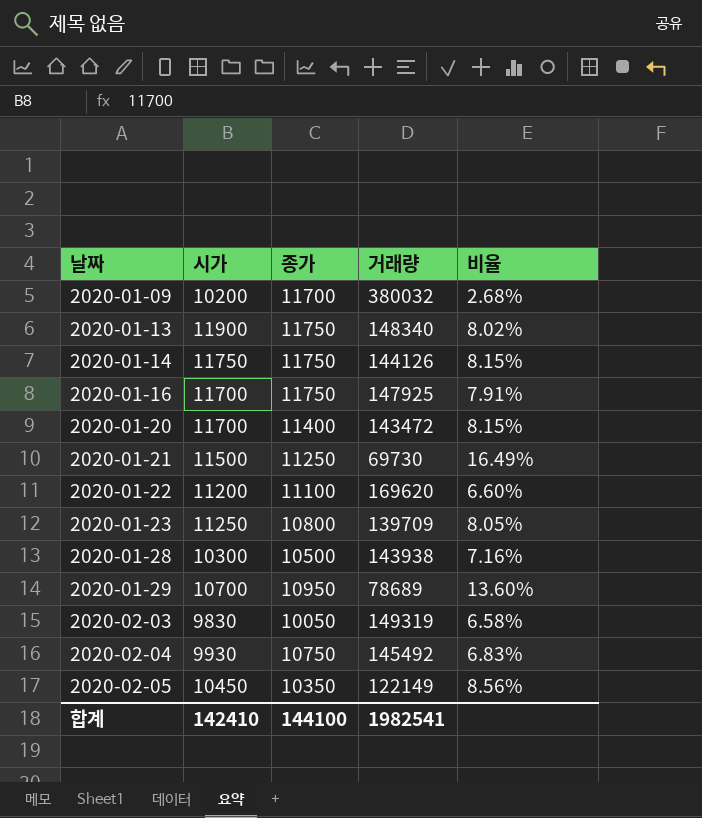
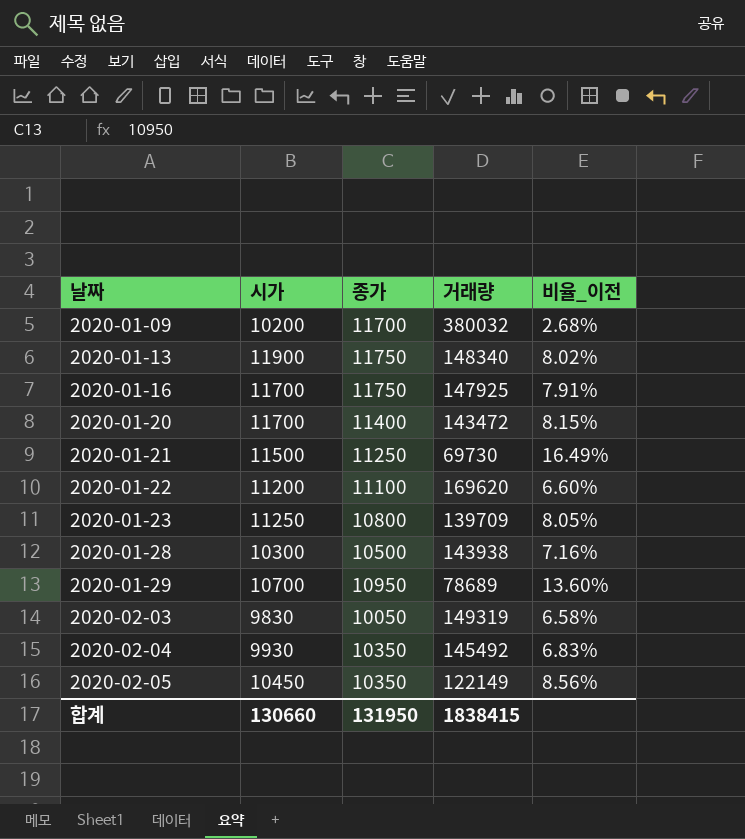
column name: 비율 -> 비율_이전
row 2020-01-14: 11750 | 11750 | 144126 | 8.15% -> none
2020-02-04 | 종가: 10750 -> 10350
합계 | 시가: 142410 -> 130660
합계 | 종가: 144100 -> 131950
합계 | 거래량: 1982541 -> 1838415

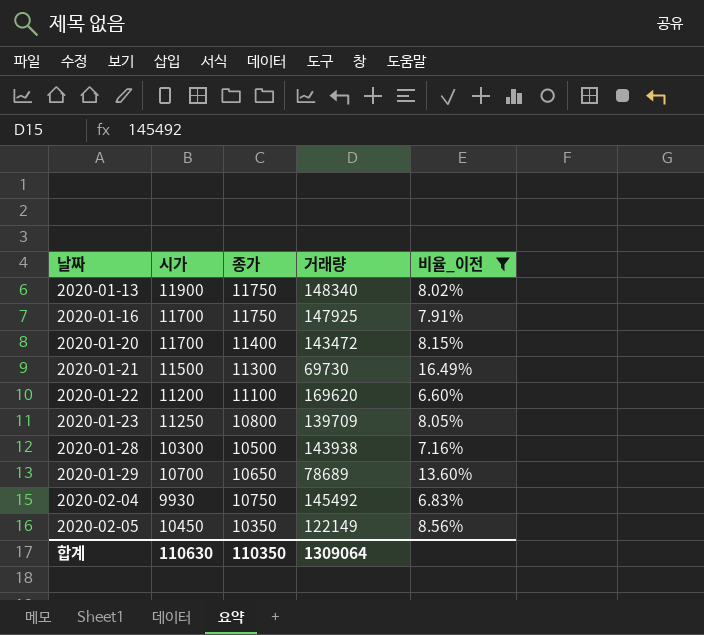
filter: none -> 비율_이전 >= 6.60%
2020-01-21 | 종가: 11250 -> 11300
2020-01-29 | 종가: 10950 -> 10650
2020-02-04 | 종가: 10350 -> 10750
합계 | 시가: 130660 -> 110630
합계 | 종가: 131950 -> 110350
합계 | 거래량: 1838415 -> 1309064

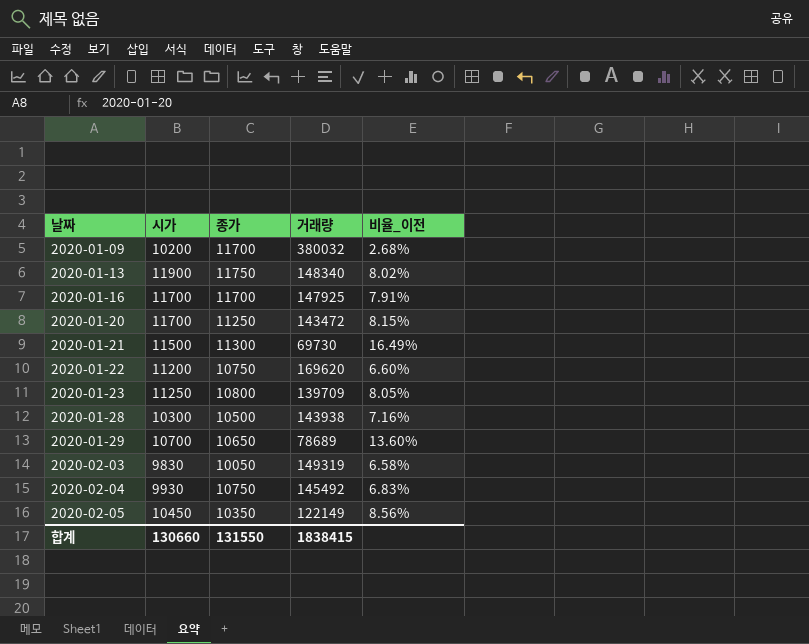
filter: 비율_이전 >= 6.60% -> none
2020-01-16 | 종가: 11750 -> 11700
2020-01-20 | 종가: 11400 -> 11250
2020-01-22 | 종가: 11100 -> 10750
합계 | 시가: 110630 -> 130660
합계 | 종가: 110350 -> 131550
합계 | 거래량: 1309064 -> 1838415

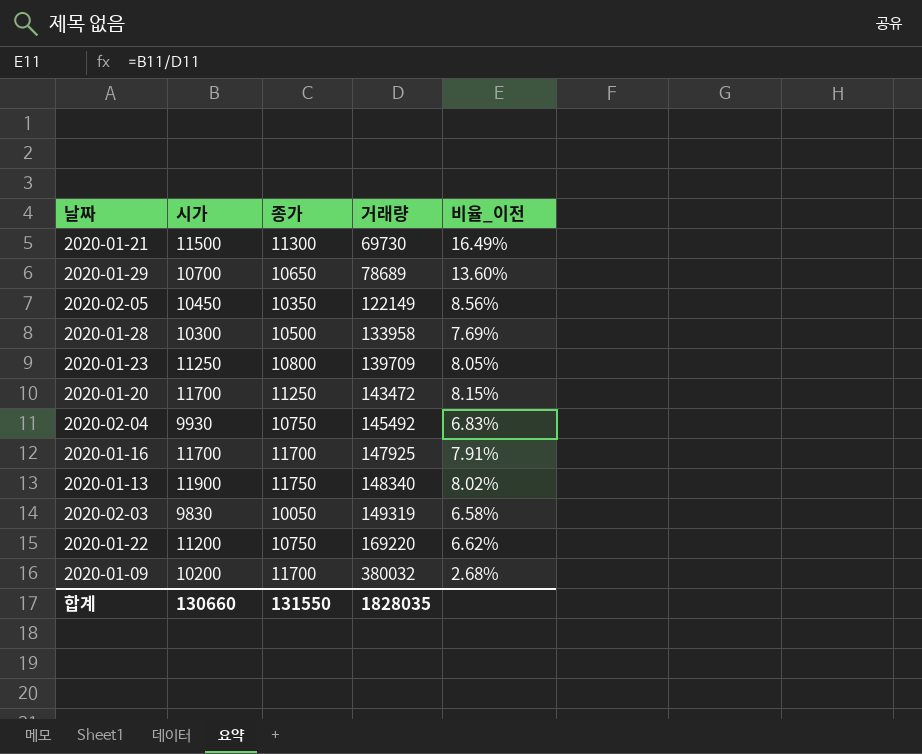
row order: 날짜 ascending -> 거래량 ascending
2020-01-28 | 거래량: 143938 -> 133958
2020-01-28 | 비율_이전: 7.16% -> 7.69%
2020-01-22 | 거래량: 169620 -> 169220
2020-01-22 | 비율_이전: 6.60% -> 6.62%
합계 | 거래량: 1838415 -> 1828035

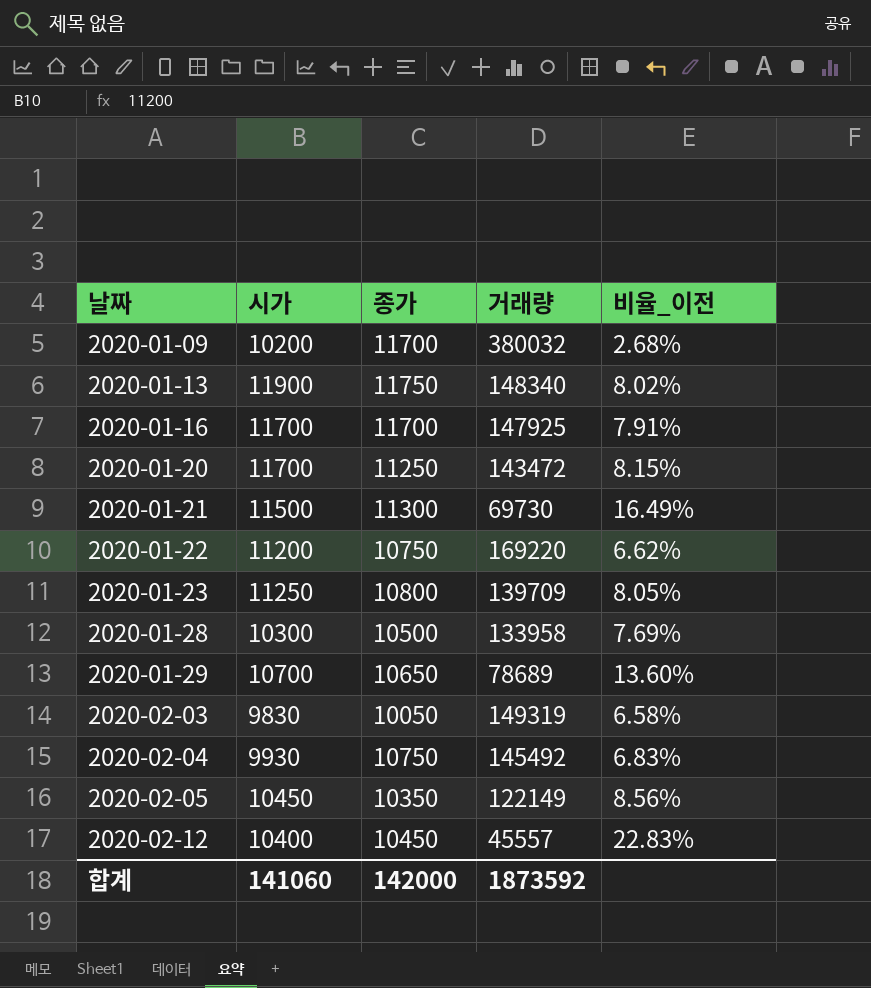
row order: 거래량 ascending -> 날짜 ascending
row 2020-02-12: none -> 10400 | 10450 | 45557 | 22.83%
합계 | 시가: 130660 -> 141060
합계 | 종가: 131550 -> 142000
합계 | 거래량: 1828035 -> 1873592

